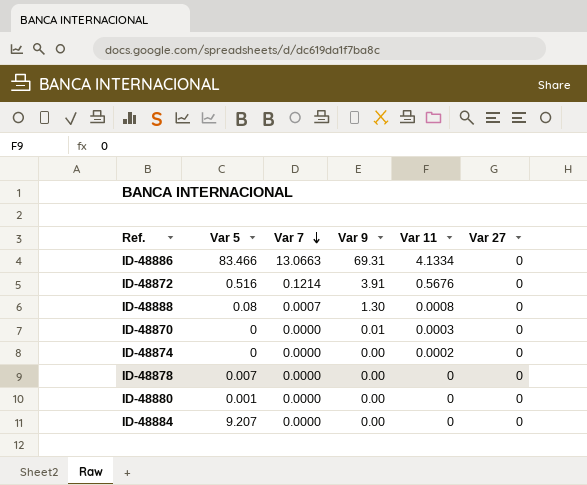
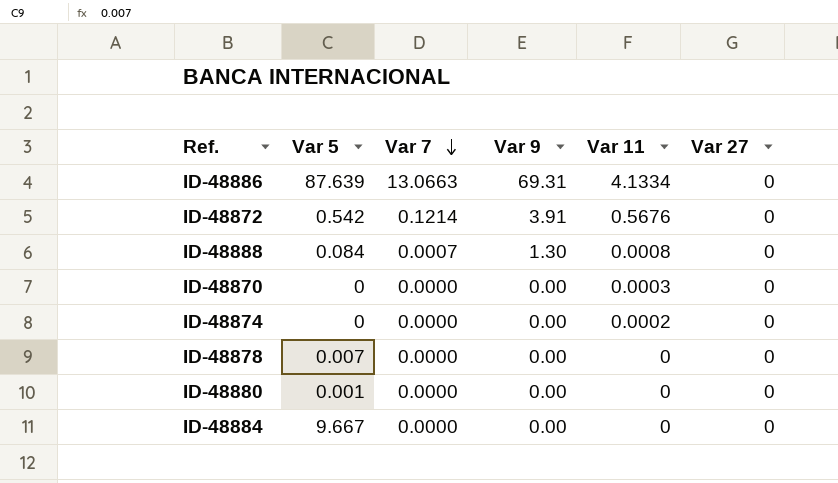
ID-48886 | Var 5: 83.466 -> 87.639
ID-48872 | Var 5: 0.516 -> 0.542
ID-48888 | Var 5: 0.08 -> 0.084
ID-48870 | Var 9: 0.01 -> 0.00
ID-48884 | Var 5: 9.207 -> 9.667

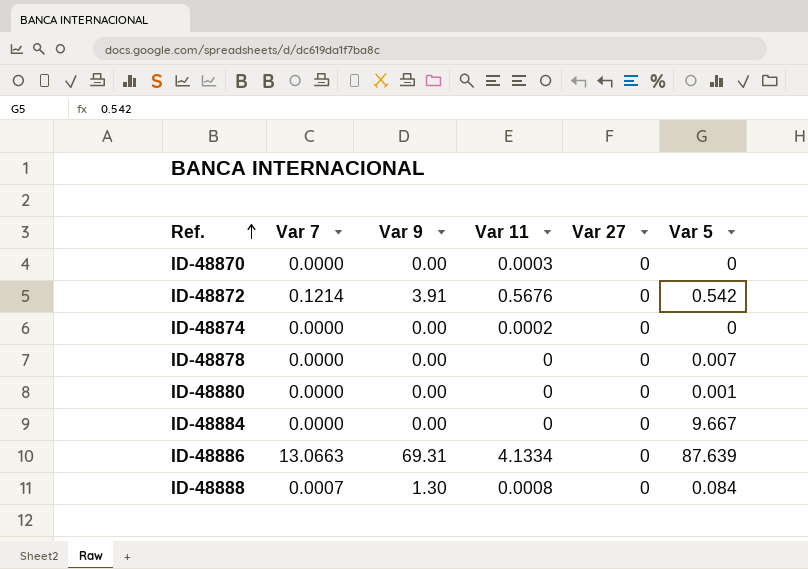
row order: Var 7 descending -> Ref. ascending
column Var 5 | position: 2 -> 6

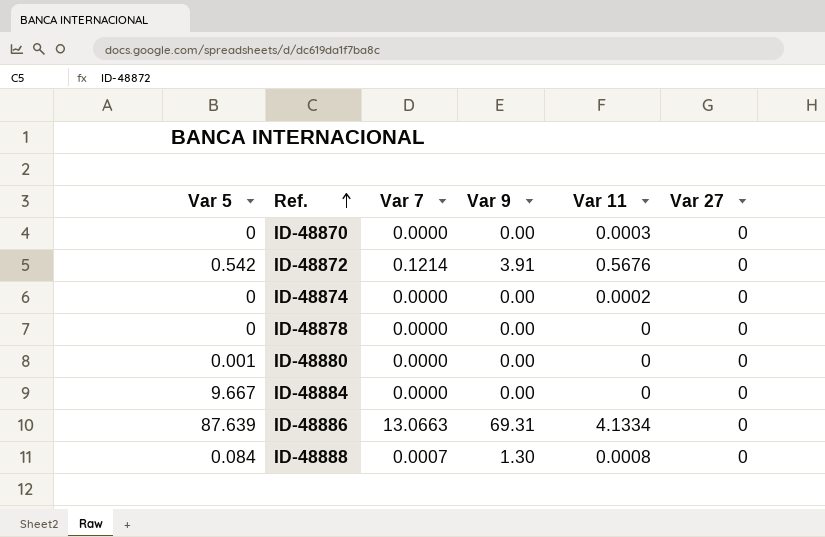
column Var 5 | position: 6 -> 1
ID-48878 | Var 5: 0.007 -> 0

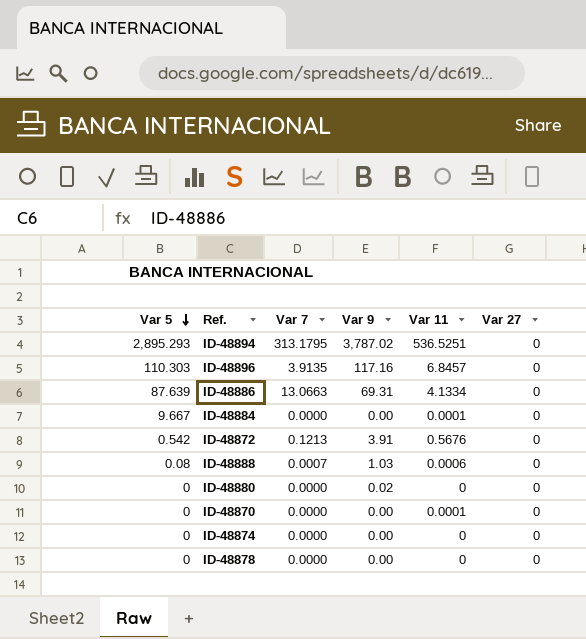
row order: Ref. ascending -> Var 5 descending
row ID-48894: none -> 2,895.293 | 313.1795 | 3,787.02 | 536.5251 | 0
row ID-48896: none -> 110.303 | 3.9135 | 117.16 | 6.8457 | 0
ID-48884 | Var 11: 0 -> 0.0001
ID-48872 | Var 7: 0.1214 -> 0.1213
ID-48888 | Var 5: 0.084 -> 0.08
ID-48888 | Var 9: 1.30 -> 1.03
ID-48888 | Var 11: 0.0008 -> 0.0006
ID-48880 | Var 5: 0.001 -> 0
ID-48880 | Var 9: 0.00 -> 0.02
ID-48870 | Var 11: 0.0003 -> 0.0001
ID-48874 | Var 11: 0.0002 -> 0

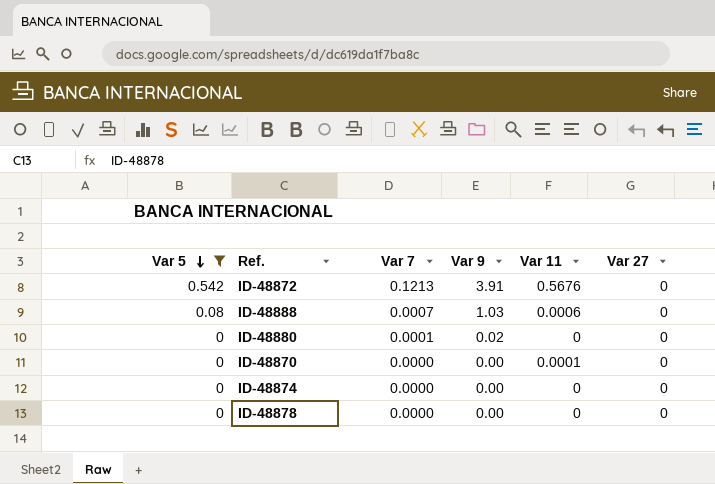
filter: none -> Var 5 <= 0.542
ID-48880 | Var 7: 0.0000 -> 0.0001

